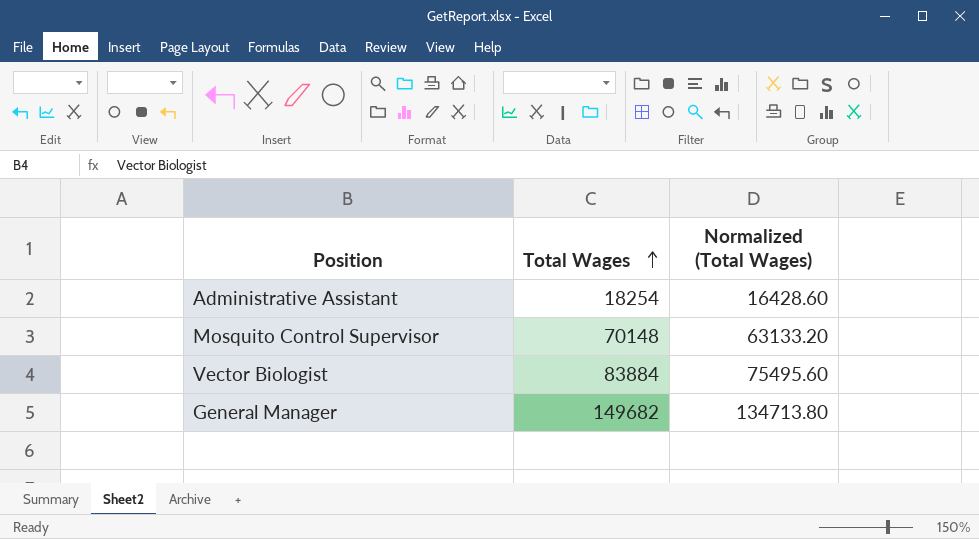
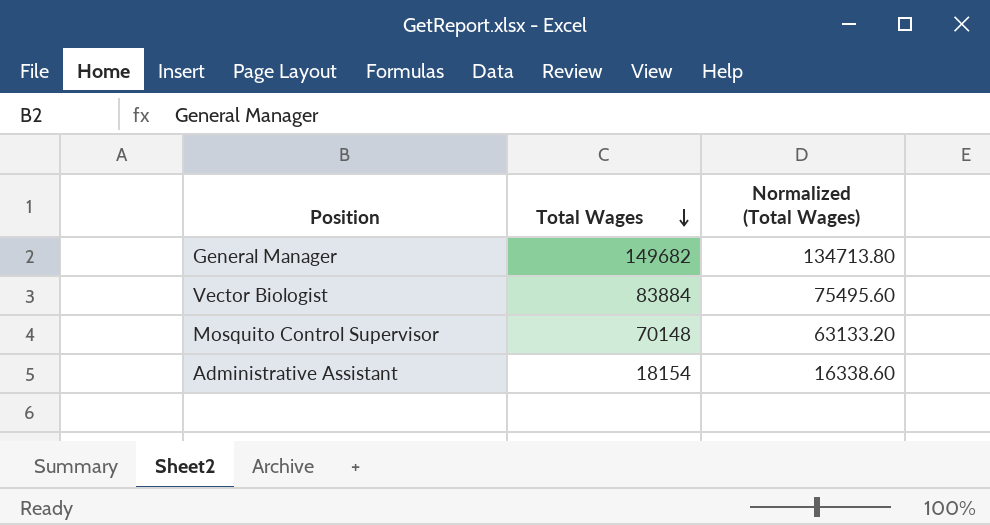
row order: Total Wages ascending -> Total Wages descending
Administrative Assistant | Total Wages: 18254 -> 18154
Administrative Assistant | Normalized (Total Wages): 16428.60 -> 16338.60

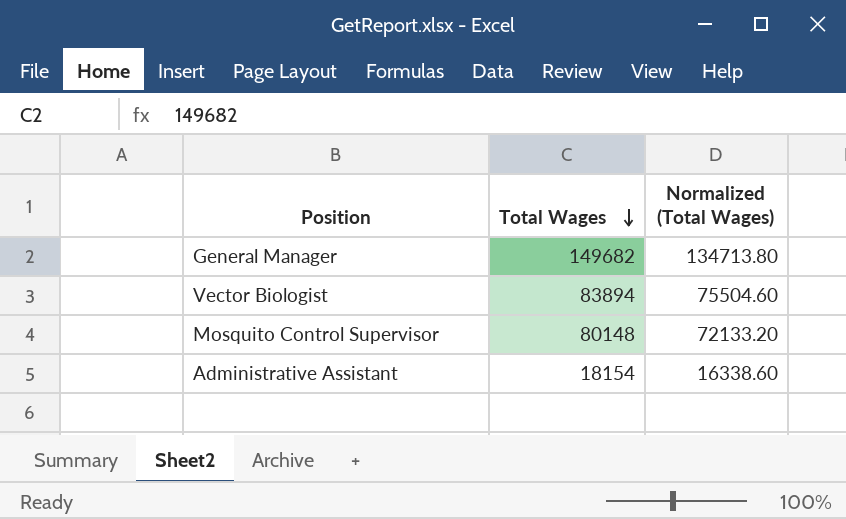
Vector Biologist | Total Wages: 83884 -> 83894
Vector Biologist | Normalized (Total Wages): 75495.60 -> 75504.60
Mosquito Control Supervisor | Total Wages: 70148 -> 80148
Mosquito Control Supervisor | Normalized (Total Wages): 63133.20 -> 72133.20

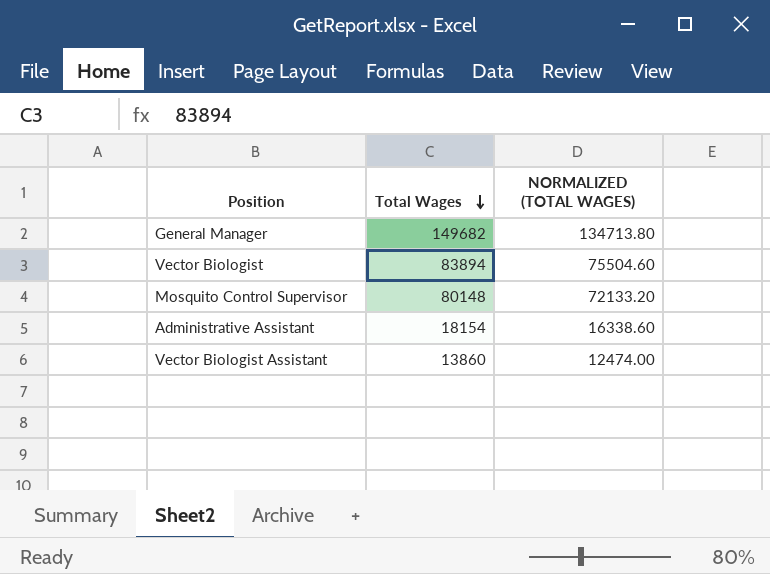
column name: Normalized (Total Wages) -> NORMALIZED (TOTAL WAGES)
row Vector Biologist Assistant: none -> 13860 | 12474.00

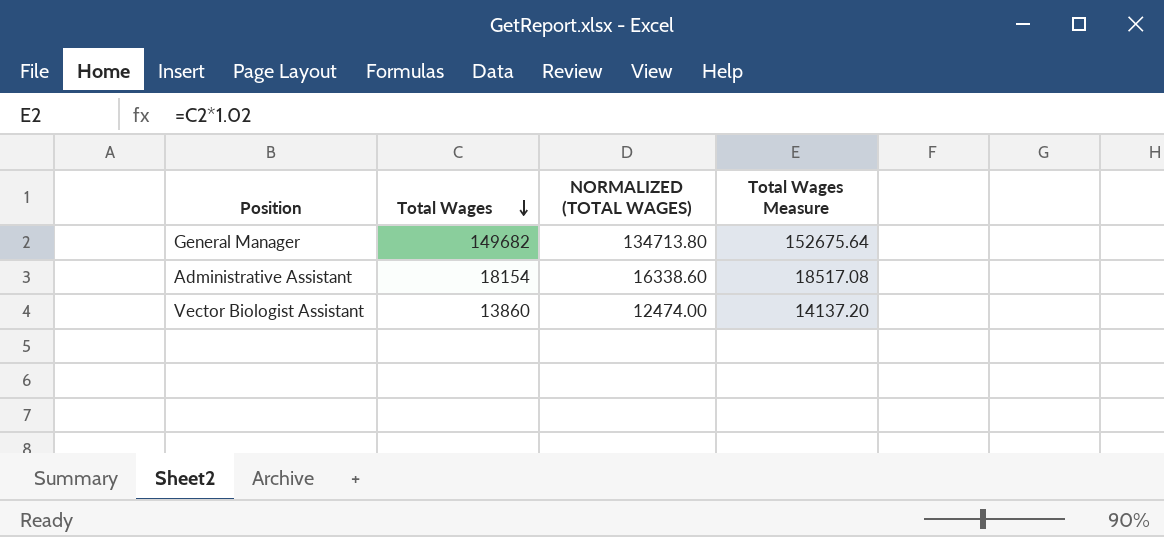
column Total Wages Measure | formula: none -> [Total Wages] * 1.02
row Vector Biologist: 83894 | 75504.60 -> none
row Mosquito Control Supervisor: 80148 | 72133.20 -> none

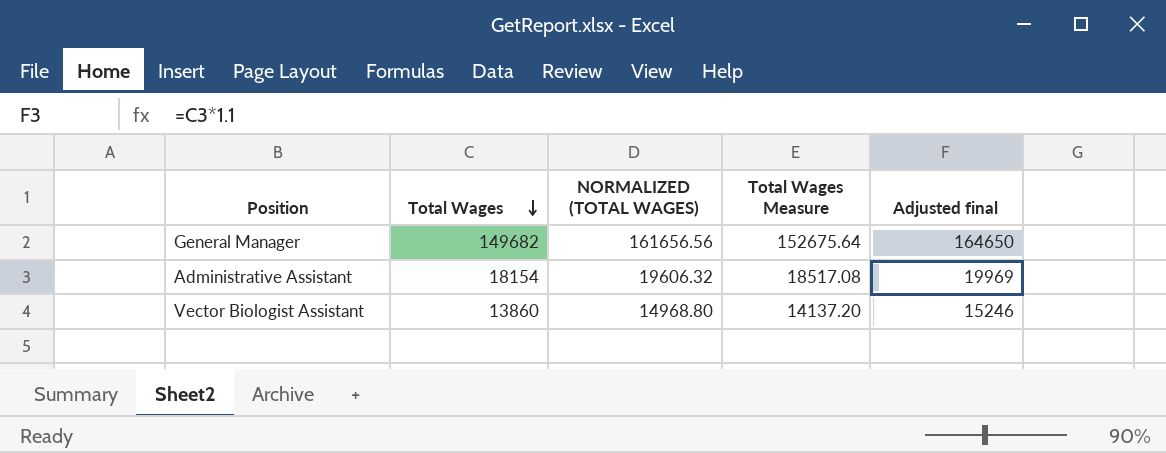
column NORMALIZED (TOTAL WAGES) | formula: [Total Wages] * 0.9 -> [Total Wages] * 1.08
column Adjusted final | formula: none -> [Total Wages] * 1.1

